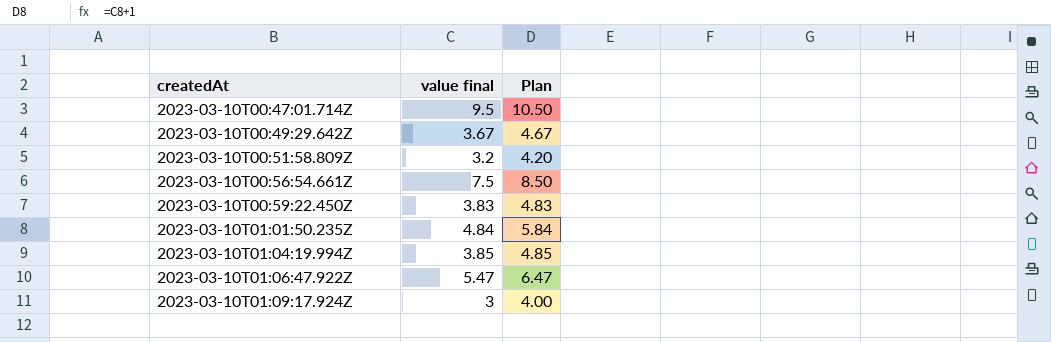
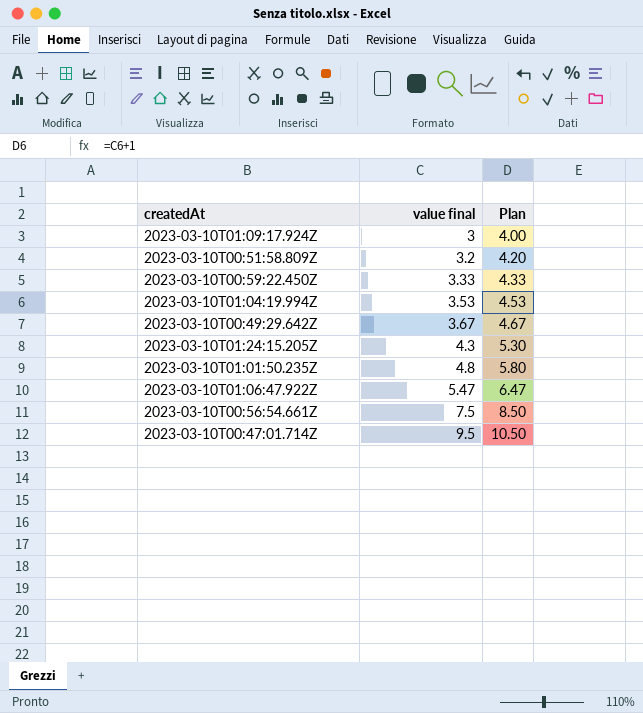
row order: createdAt ascending -> value final ascending
2023-03-10T00:59:22.450Z | value final: 3.83 -> 3.33
2023-03-10T00:59:22.450Z | Plan: 4.83 -> 4.33
2023-03-10T01:04:19.994Z | value final: 3.85 -> 3.53
2023-03-10T01:04:19.994Z | Plan: 4.85 -> 4.53
row 2023-03-10T01:24:15.205Z: none -> 4.3 | 5.30
2023-03-10T01:01:50.235Z | value final: 4.84 -> 4.8
2023-03-10T01:01:50.235Z | Plan: 5.84 -> 5.80

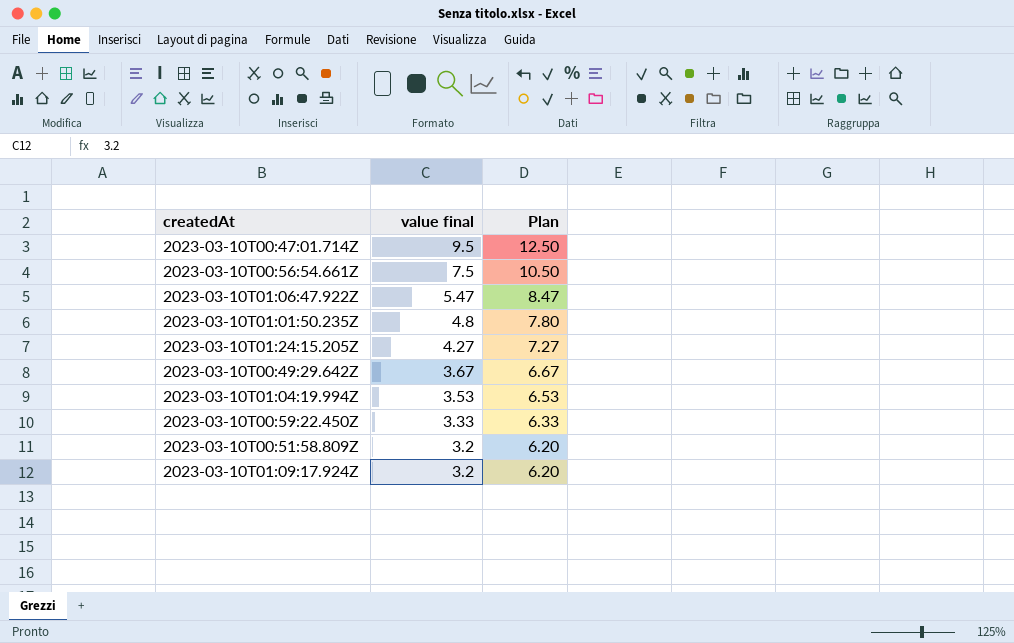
row order: value final ascending -> value final descending
column Plan | formula: [value final] + 1 -> [value final] + 3
2023-03-10T01:24:15.205Z | value final: 4.3 -> 4.27
2023-03-10T01:09:17.924Z | value final: 3 -> 3.2

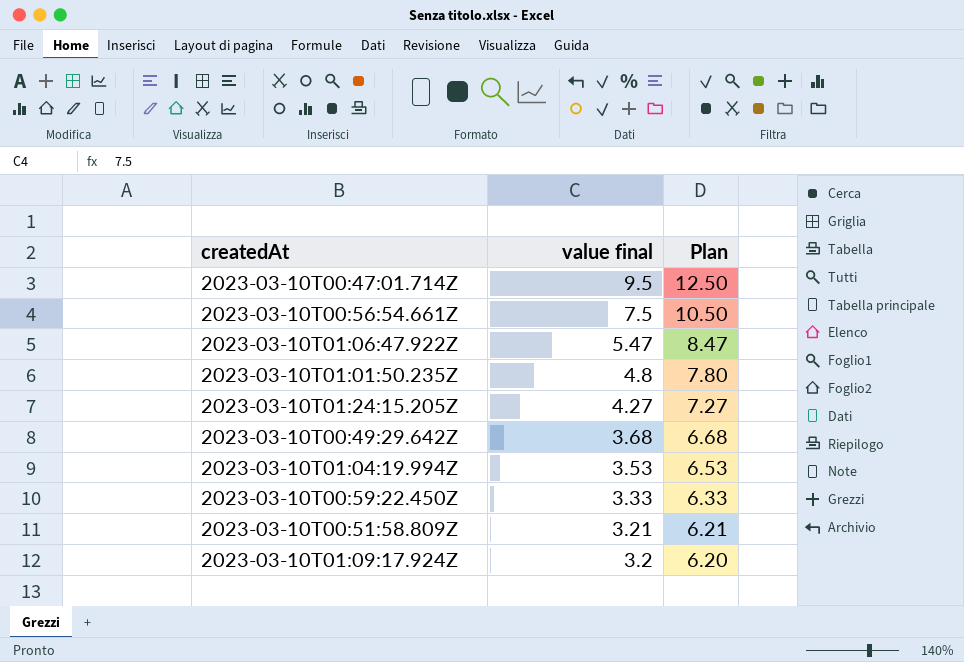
2023-03-10T00:49:29.642Z | value final: 3.67 -> 3.68
2023-03-10T00:49:29.642Z | Plan: 6.67 -> 6.68
2023-03-10T00:51:58.809Z | value final: 3.2 -> 3.21
2023-03-10T00:51:58.809Z | Plan: 6.20 -> 6.21

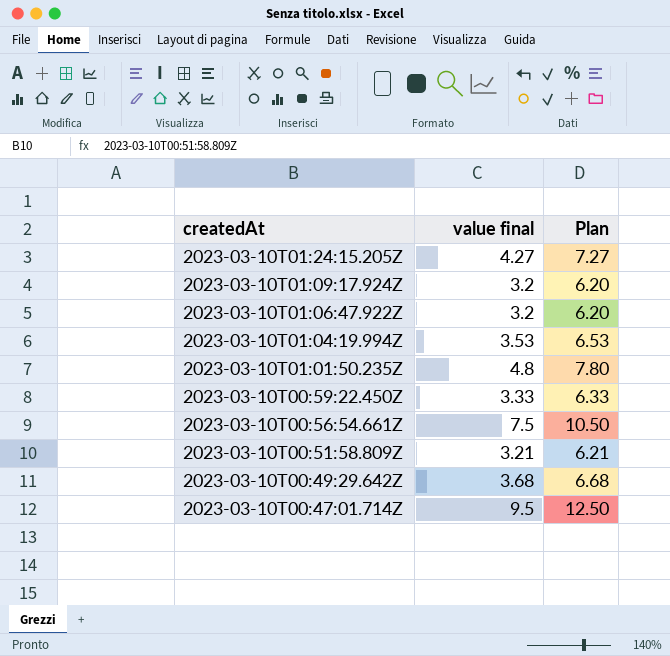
row order: value final descending -> createdAt descending
2023-03-10T01:06:47.922Z | value final: 5.47 -> 3.2
2023-03-10T01:06:47.922Z | Plan: 8.47 -> 6.20

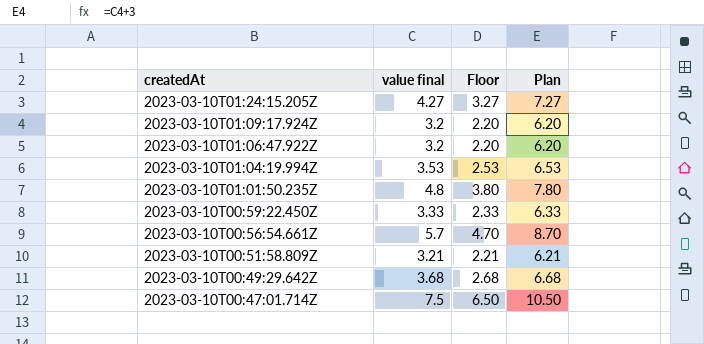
column Floor | formula: none -> [value final] - 1
2023-03-10T00:56:54.661Z | value final: 7.5 -> 5.7
2023-03-10T00:56:54.661Z | Plan: 10.50 -> 8.70
2023-03-10T00:47:01.714Z | value final: 9.5 -> 7.5
2023-03-10T00:47:01.714Z | Plan: 12.50 -> 10.50

